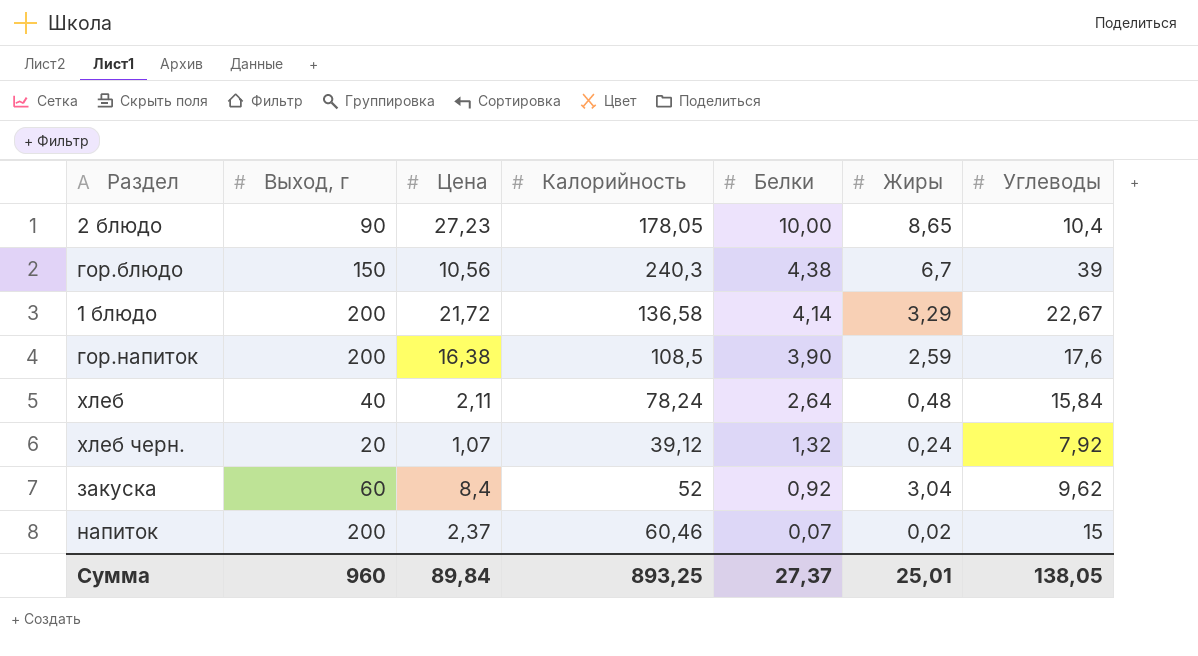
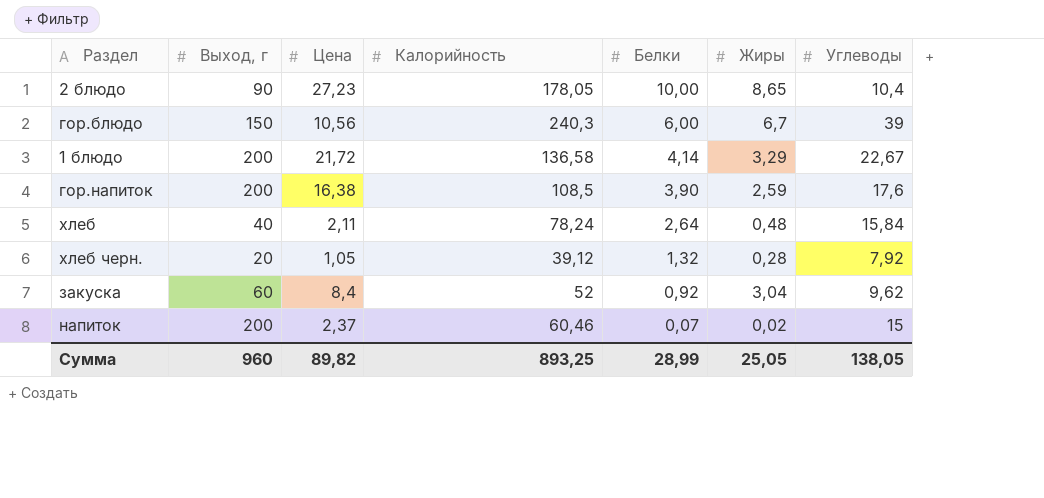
гор.блюдо | Белки: 4,38 -> 6,00
хлеб черн. | Цена: 1,07 -> 1,05
хлеб черн. | Жиры: 0,24 -> 0,28
Сумма | Цена: 89,84 -> 89,82
Сумма | Белки: 27,37 -> 28,99
Сумма | Жиры: 25,01 -> 25,05

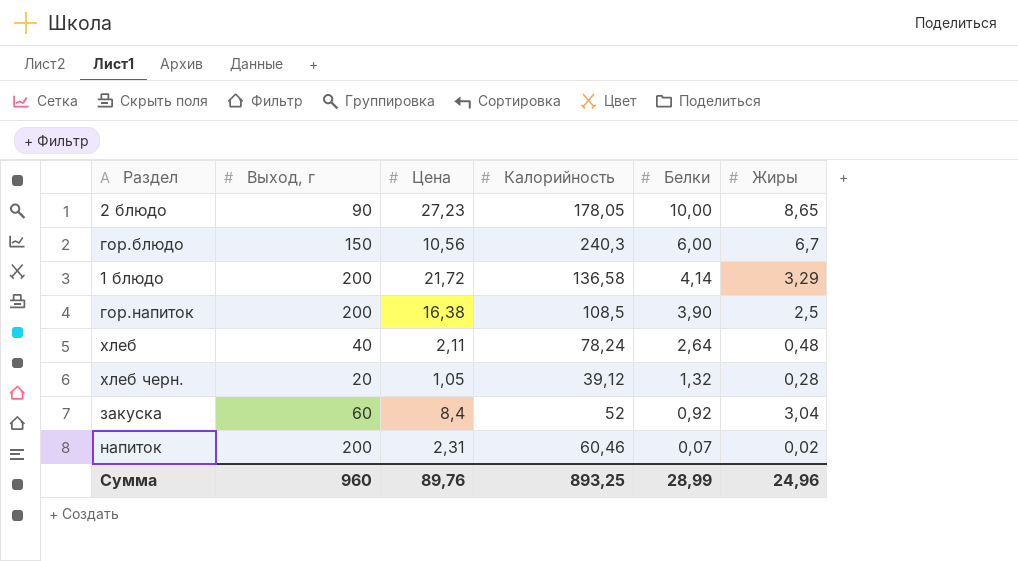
column Углеводы | position: 7 -> none
гор.напиток | Жиры: 2,59 -> 2,5
напиток | Цена: 2,37 -> 2,31
Сумма | Цена: 89,82 -> 89,76
Сумма | Жиры: 25,05 -> 24,96

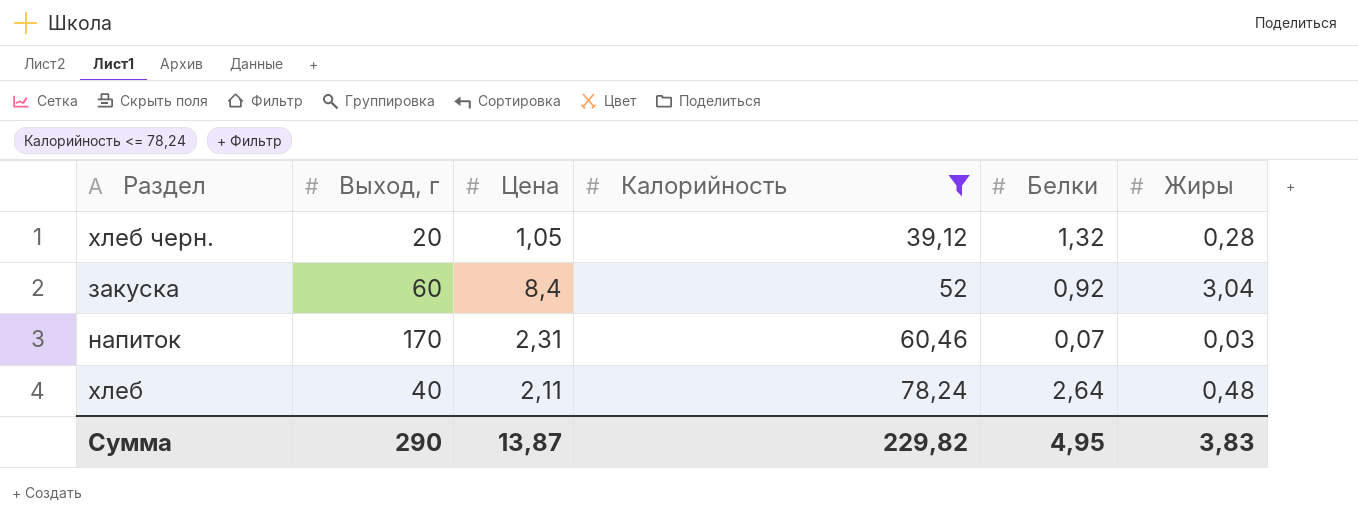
filter: none -> Калорийность <= 78,24
row order: Белки descending -> Калорийность ascending
напиток | Выход, г: 200 -> 170
напиток | Жиры: 0,02 -> 0,03
Сумма | Выход, г: 960 -> 290
Сумма | Цена: 89,76 -> 13,87
Сумма | Калорийность: 893,25 -> 229,82
Сумма | Белки: 28,99 -> 4,95
Сумма | Жиры: 24,96 -> 3,83

